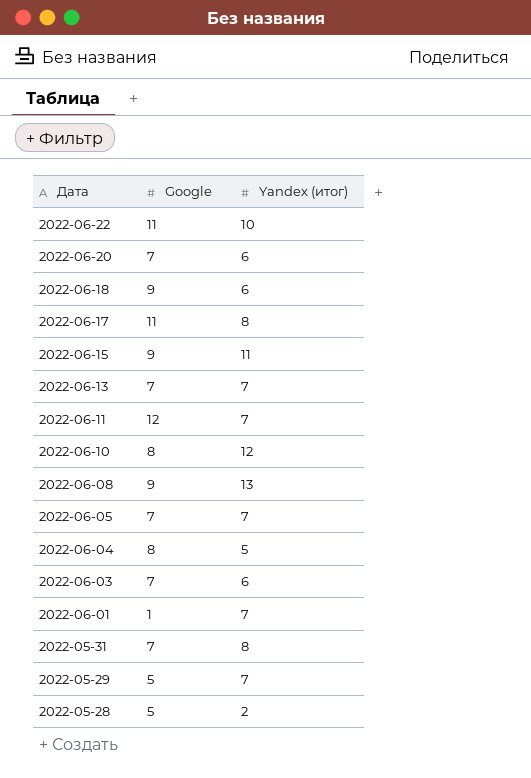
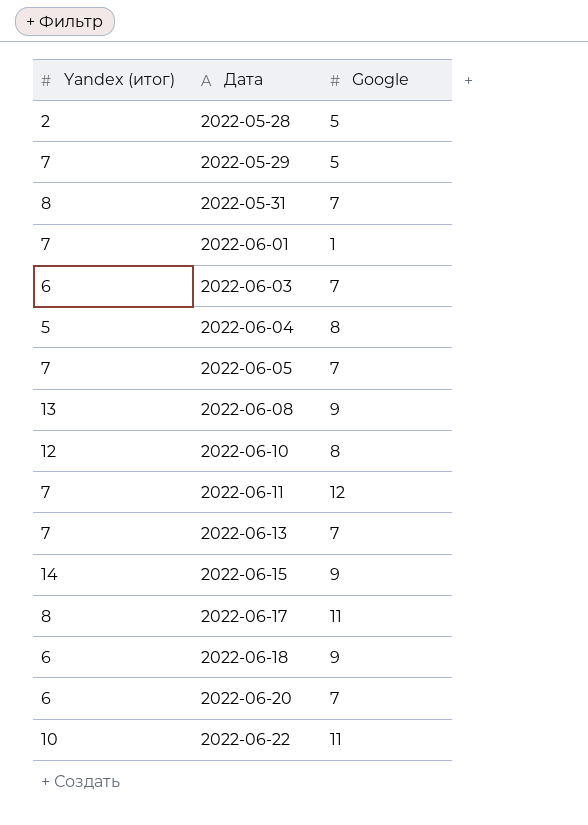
row order: Дата descending -> Дата ascending
column Yandex (итог) | position: 3 -> 1
2022-06-15 | Yandex (итог): 11 -> 14

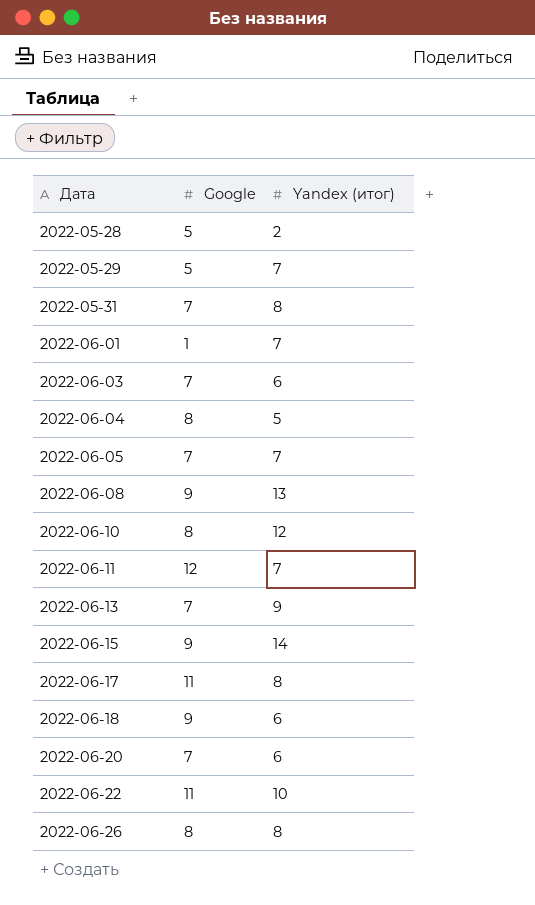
column Yandex (итог) | position: 1 -> 3
2022-06-13 | Yandex (итог): 7 -> 9
row 2022-06-26: none -> 8 | 8

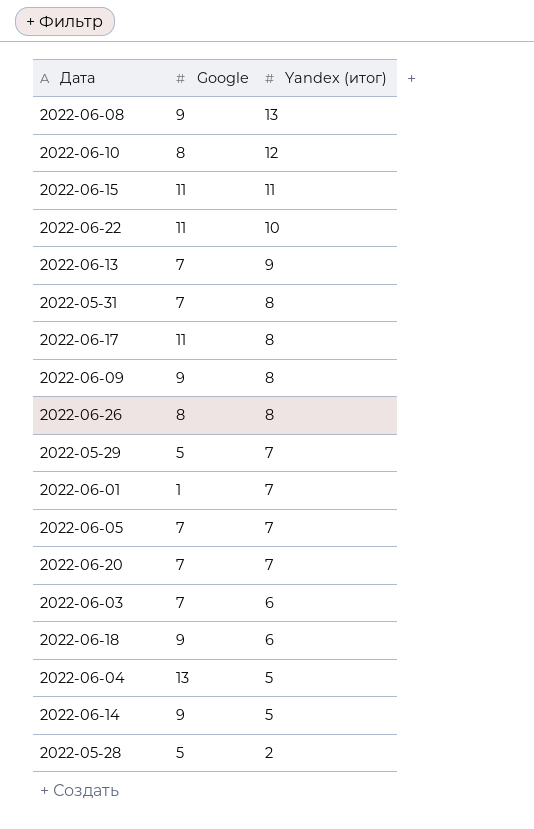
row order: Дата ascending -> Yandex (итог) descending
row 2022-06-11: 12 | 7 -> none
2022-06-15 | Google: 9 -> 11
2022-06-15 | Yandex (итог): 14 -> 11
row 2022-06-09: none -> 9 | 8
2022-06-20 | Yandex (итог): 6 -> 7
2022-06-04 | Google: 8 -> 13
row 2022-06-14: none -> 9 | 5

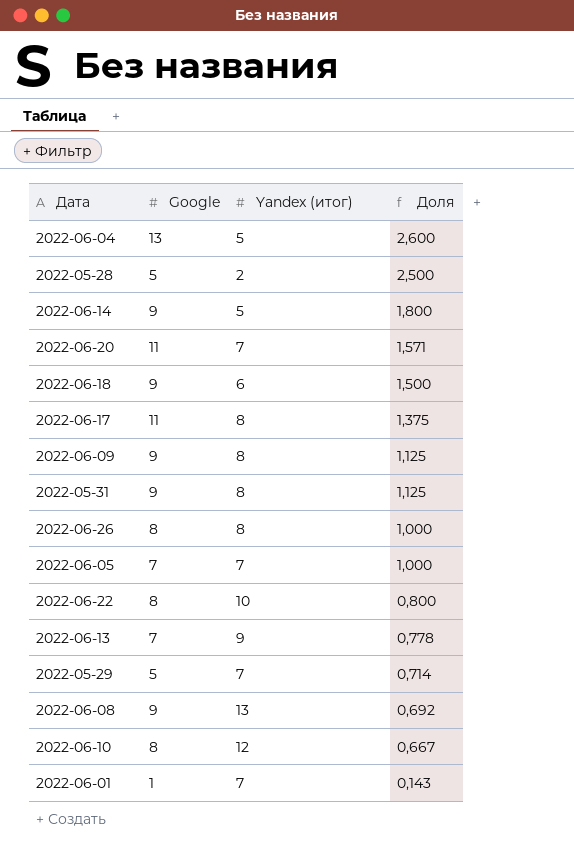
row order: Yandex (итог) descending -> Доля descending
column Доля | formula: none -> [Google] / [Yandex (итог)]
row 2022-06-15: 11 | 11 -> none
row 2022-06-03: 7 | 6 -> none
2022-06-20 | Google: 7 -> 11
2022-05-31 | Google: 7 -> 9
2022-06-22 | Google: 11 -> 8

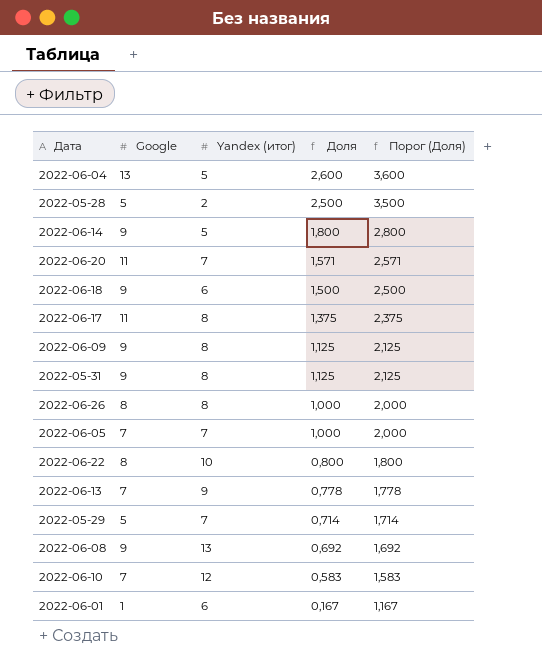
column Порог (Доля) | formula: none -> [Доля] + 1
2022-06-10 | Google: 8 -> 7
2022-06-10 | Доля: 0,667 -> 0,583
2022-06-01 | Yandex (итог): 7 -> 6
2022-06-01 | Доля: 0,143 -> 0,167

